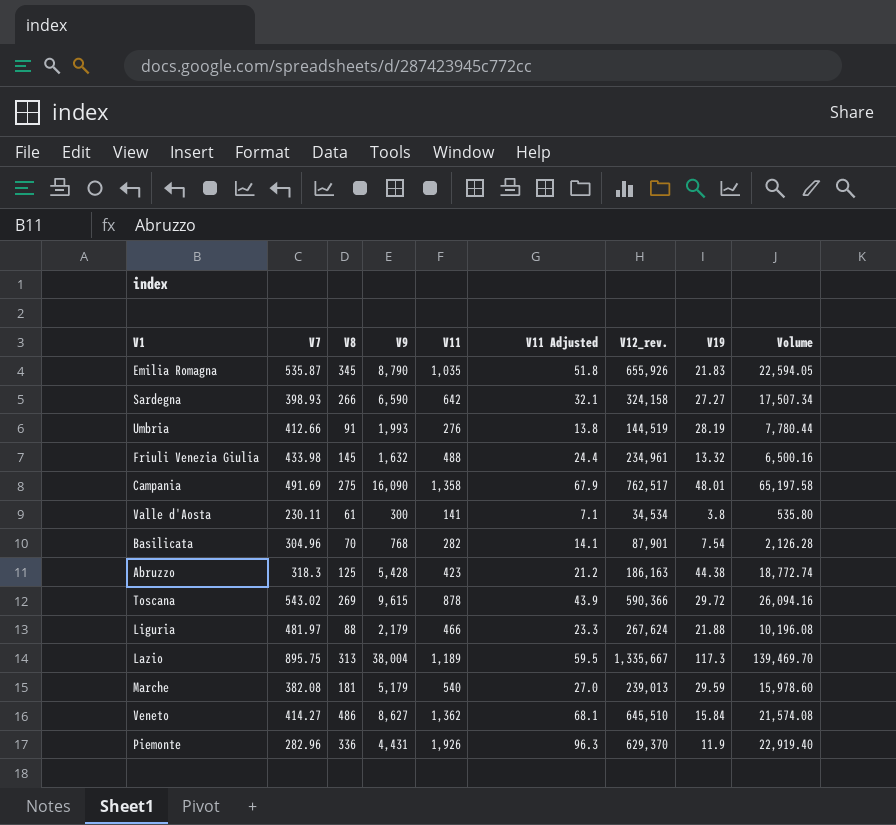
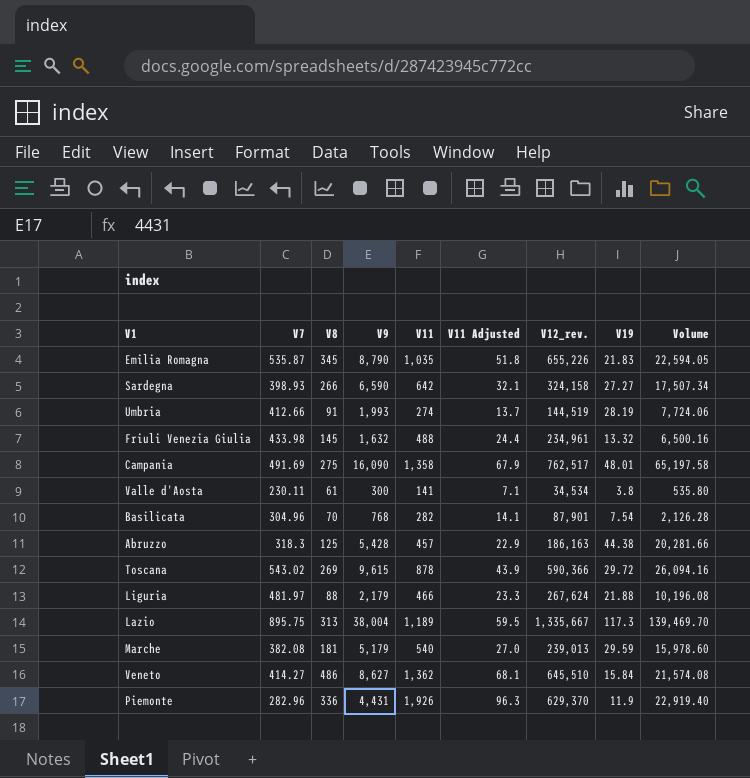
Emilia Romagna | V12_rev.: 655,926 -> 655,226
Umbria | V11: 276 -> 274
Umbria | V11 Adjusted: 13.8 -> 13.7
Umbria | Volume: 7,780.44 -> 7,724.06
Abruzzo | V11: 423 -> 457
Abruzzo | V11 Adjusted: 21.2 -> 22.9
Abruzzo | Volume: 18,772.74 -> 20,281.66

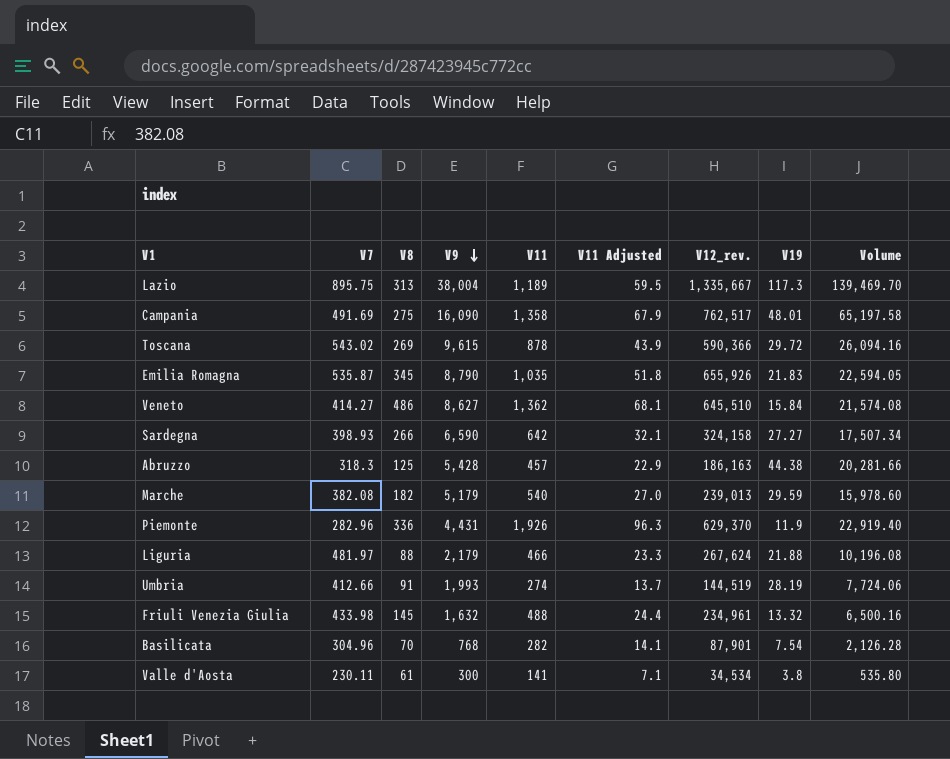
row order: none -> V9 descending
Emilia Romagna | V12_rev.: 655,226 -> 655,926
Marche | V8: 181 -> 182

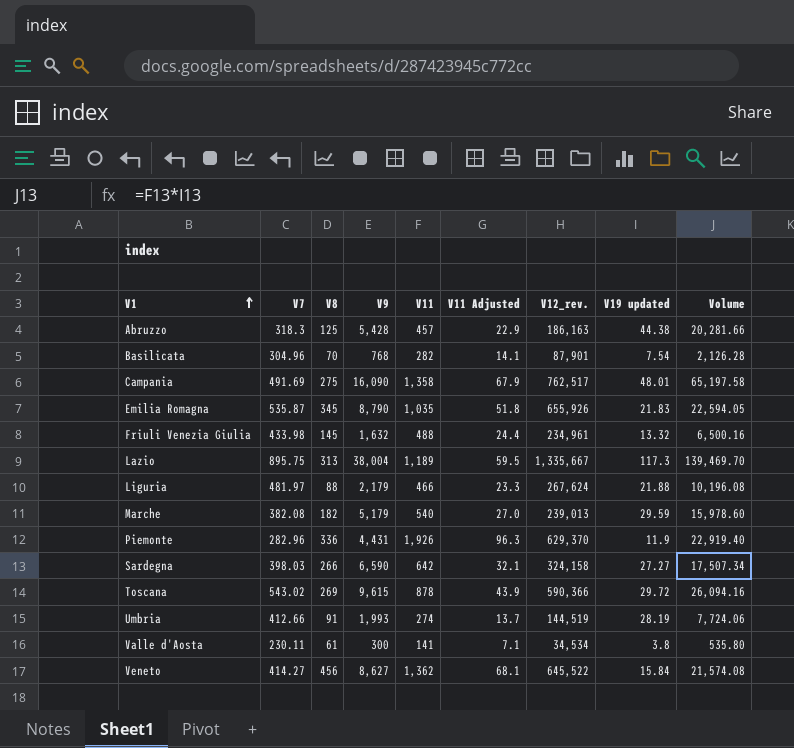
row order: V9 descending -> V1 ascending
column name: V19 -> V19 updated
Sardegna | V7: 398.93 -> 398.03
Veneto | V8: 486 -> 456
Veneto | V12_rev.: 645,510 -> 645,522

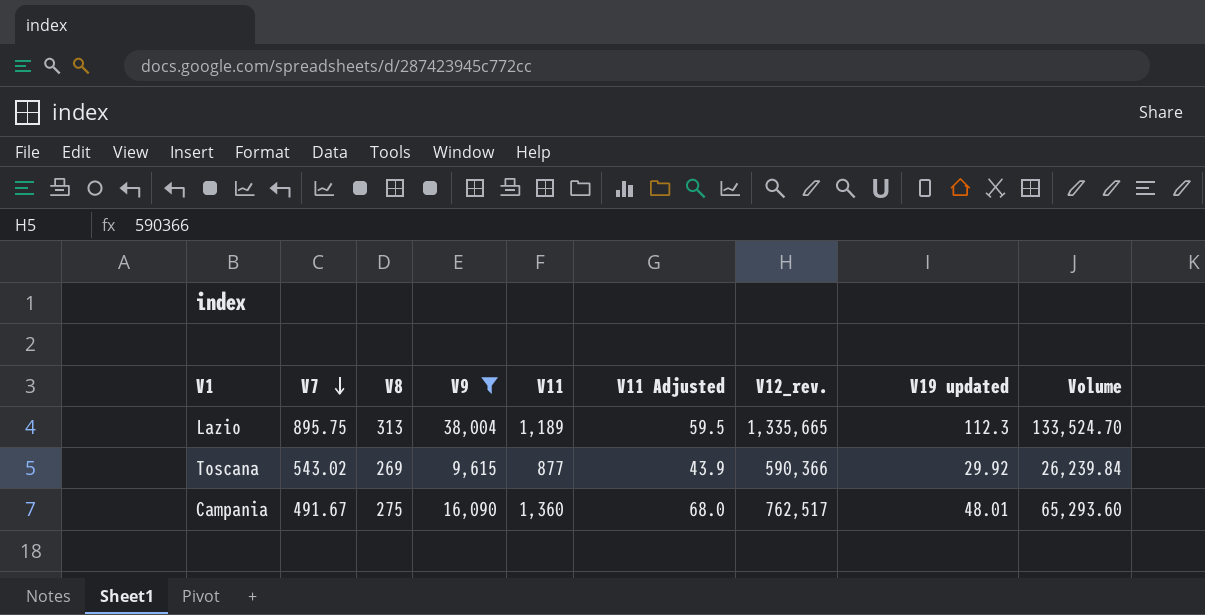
filter: none -> V9 >= 9,615
row order: V1 ascending -> V7 descending
Lazio | V12_rev.: 1,335,667 -> 1,335,665
Lazio | V19 updated: 117.3 -> 112.3
Lazio | Volume: 139,469.70 -> 133,524.70
Toscana | V11: 878 -> 877
Toscana | V19 updated: 29.72 -> 29.92
Toscana | Volume: 26,094.16 -> 26,239.84
Campania | V7: 491.69 -> 491.67
Campania | V11: 1,358 -> 1,360
Campania | V11 Adjusted: 67.9 -> 68.0
Campania | Volume: 65,197.58 -> 65,293.60

